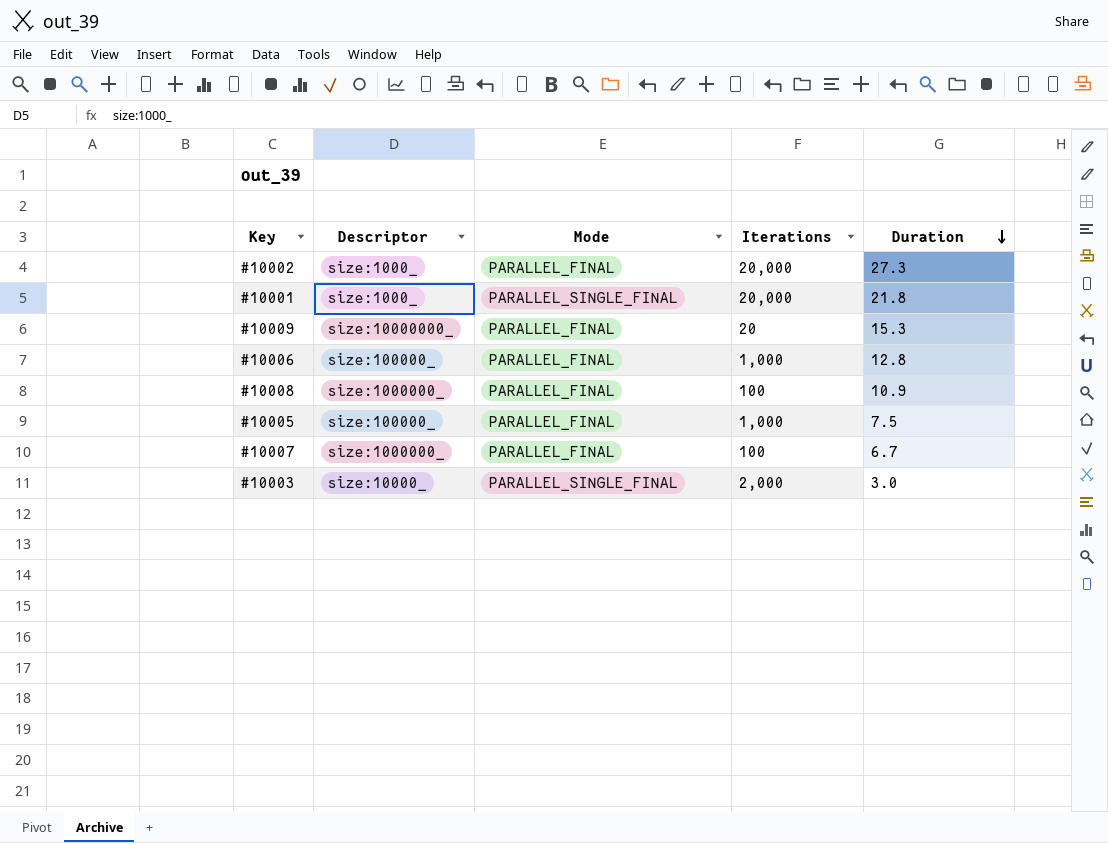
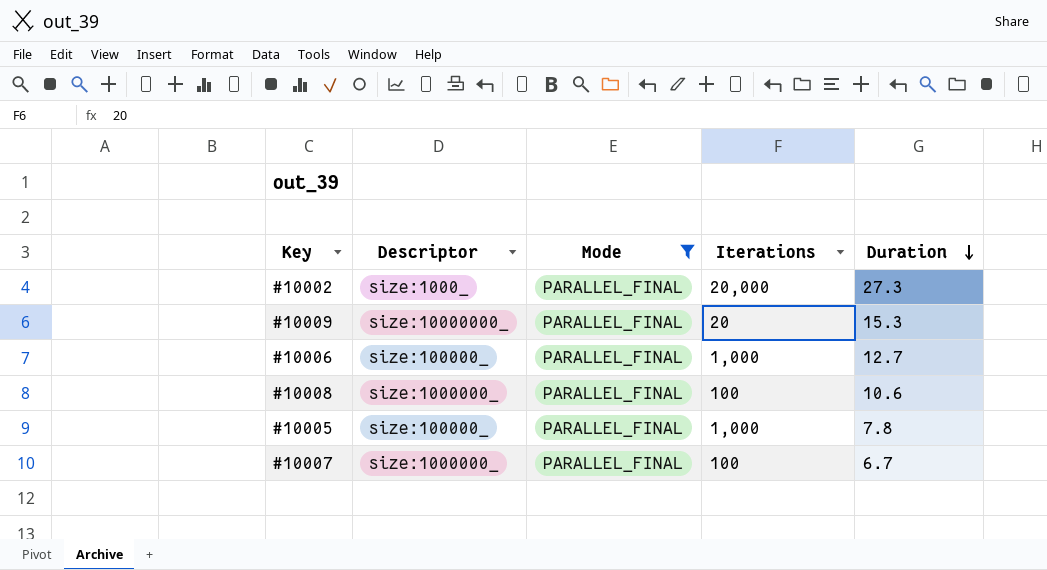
filter: none -> Mode = PARALLEL_FINAL
#10006 | Duration: 12.8 -> 12.7
#10008 | Duration: 10.9 -> 10.6
#10005 | Duration: 7.5 -> 7.8

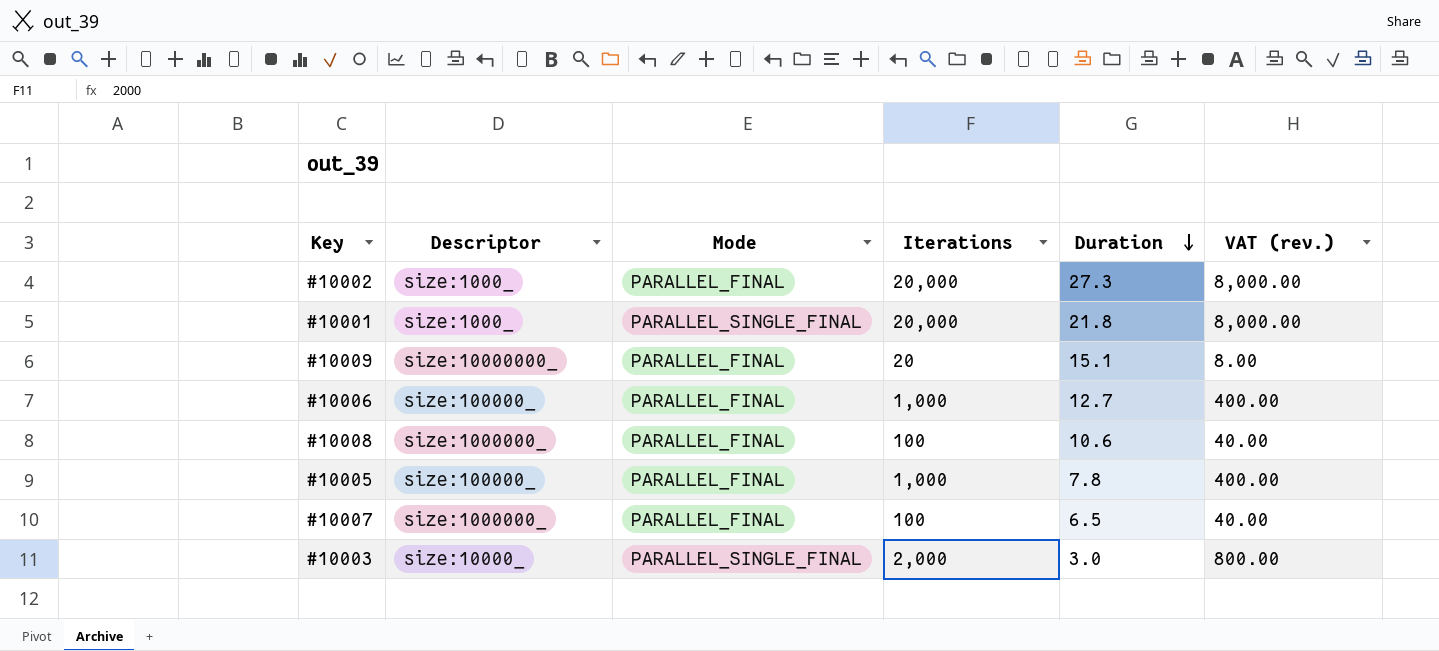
filter: Mode = PARALLEL_FINAL -> none
column VAT (rev.) | formula: none -> [Iterations] * 0.4
#10009 | Duration: 15.3 -> 15.1
#10007 | Duration: 6.7 -> 6.5

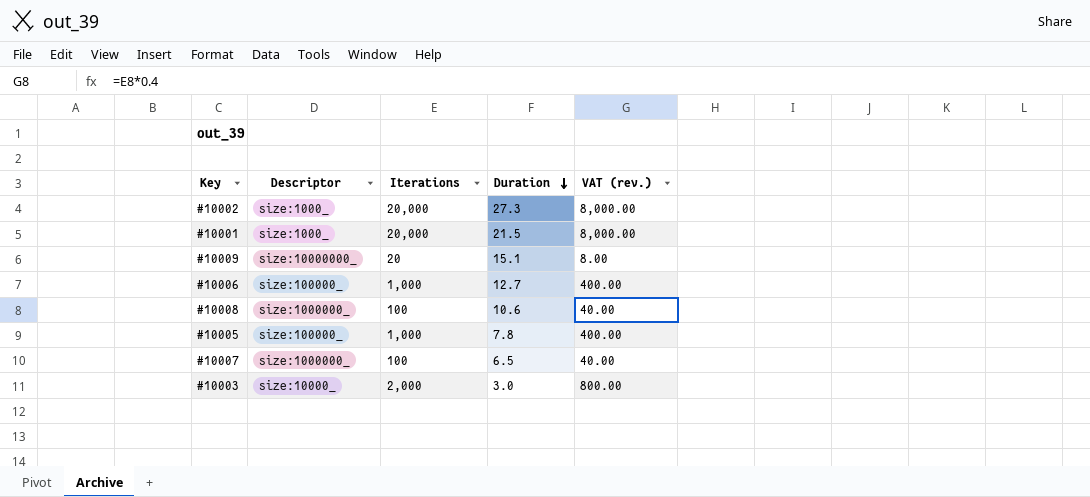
column Mode | position: 3 -> none
#10001 | Duration: 21.8 -> 21.5

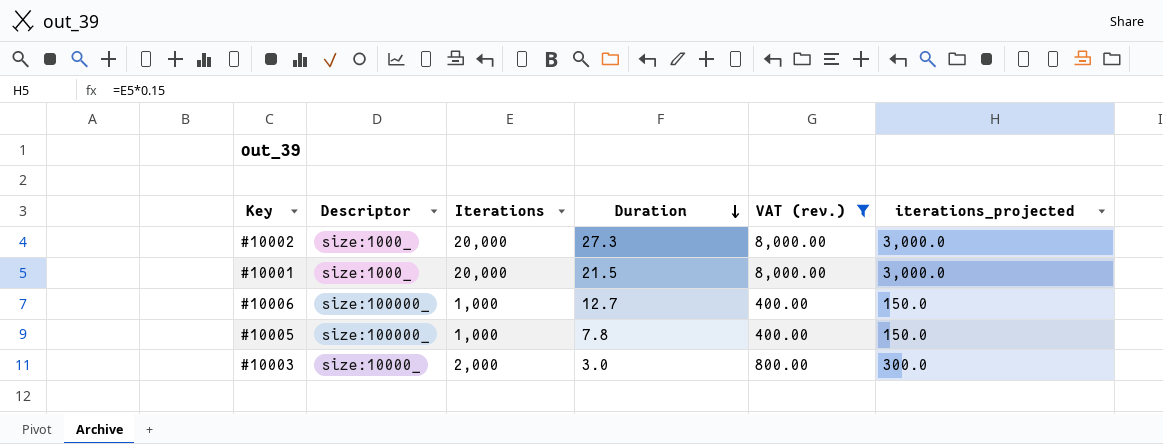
filter: none -> VAT (rev.) >= 400.00
column iterations_projected | formula: none -> [Iterations] * 0.15

